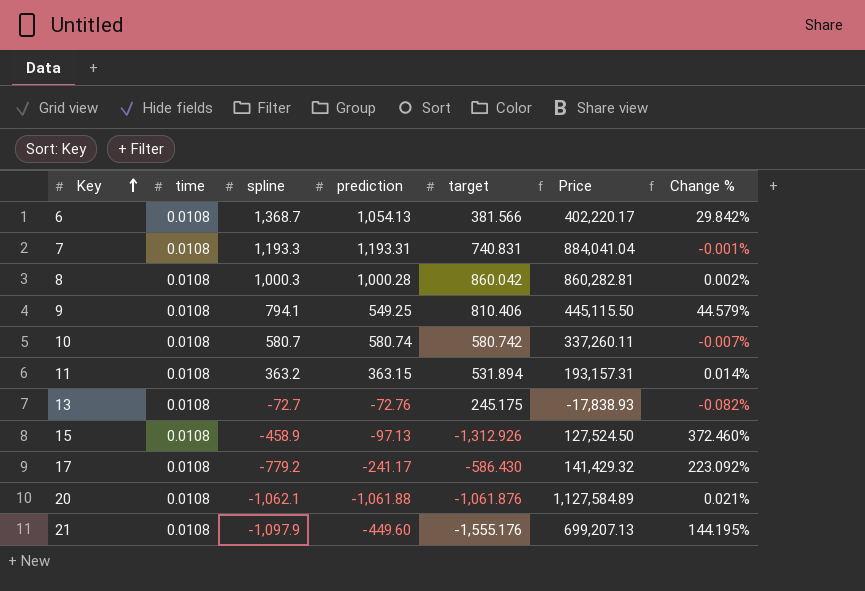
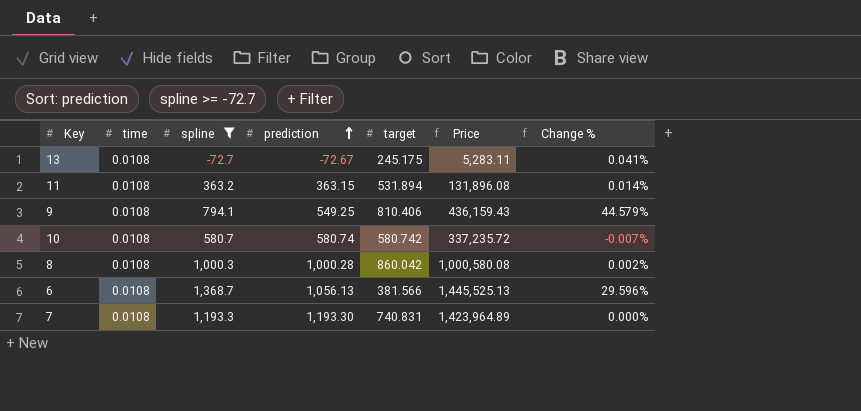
filter: none -> spline >= -72.7
row order: Key ascending -> prediction ascending
column Price | formula: [prediction] * [target] -> [spline] * [prediction]
13 | prediction: -72.76 -> -72.67
13 | Change %: -0.082% -> 0.041%
6 | prediction: 1,054.13 -> 1,056.13
6 | Change %: 29.842% -> 29.596%
7 | prediction: 1,193.31 -> 1,193.30
7 | Change %: -0.001% -> 0.000%

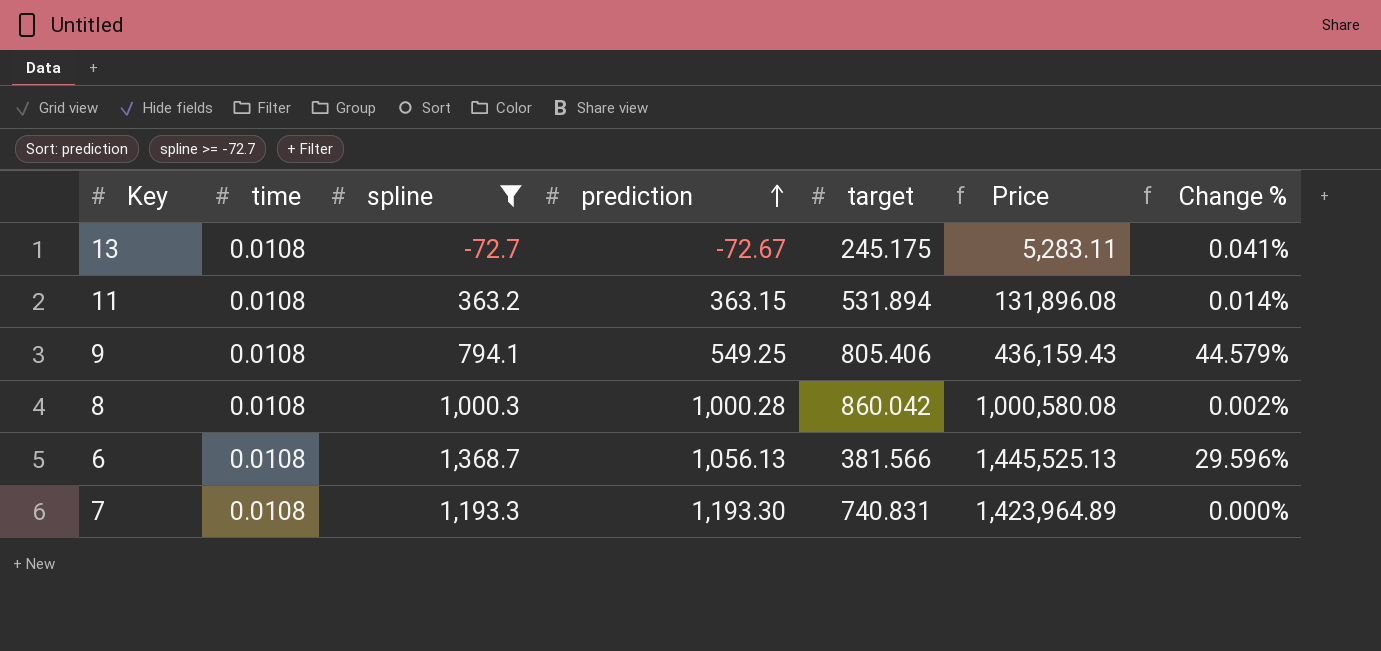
row 10: 0.0108 | 580.7 | 580.74 | 580.742 | 337,235.72 | -0.007% -> none
9 | target: 810.406 -> 805.406

